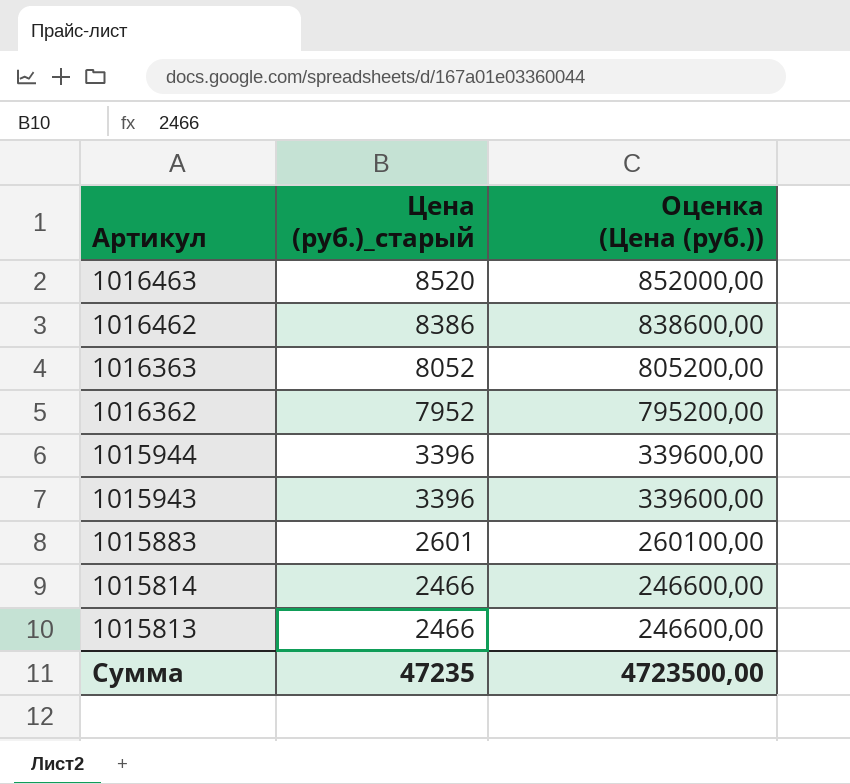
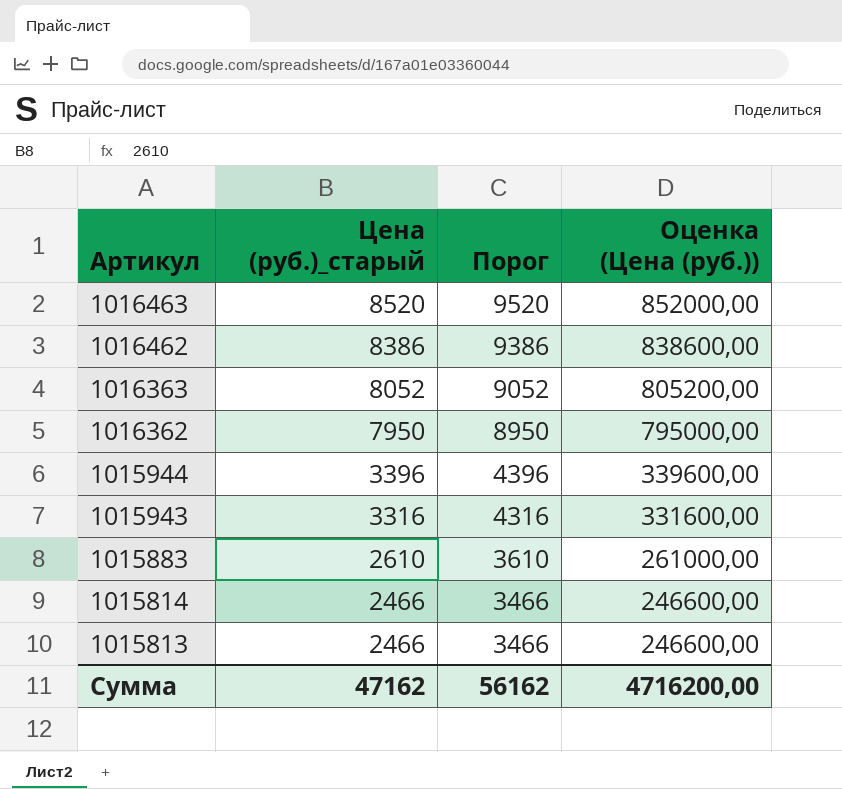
column Порог | formula: none -> [Цена (руб.)_старый] + 1000
1016362 | Цена (руб.)_старый: 7952 -> 7950
1016362 | Оценка (Цена (руб.)): 795200,00 -> 795000,00
1015943 | Цена (руб.)_старый: 3396 -> 3316
1015943 | Оценка (Цена (руб.)): 339600,00 -> 331600,00
1015883 | Цена (руб.)_старый: 2601 -> 2610
1015883 | Оценка (Цена (руб.)): 260100,00 -> 261000,00
Сумма | Цена (руб.)_старый: 47235 -> 47162
Сумма | Оценка (Цена (руб.)): 4723500,00 -> 4716200,00

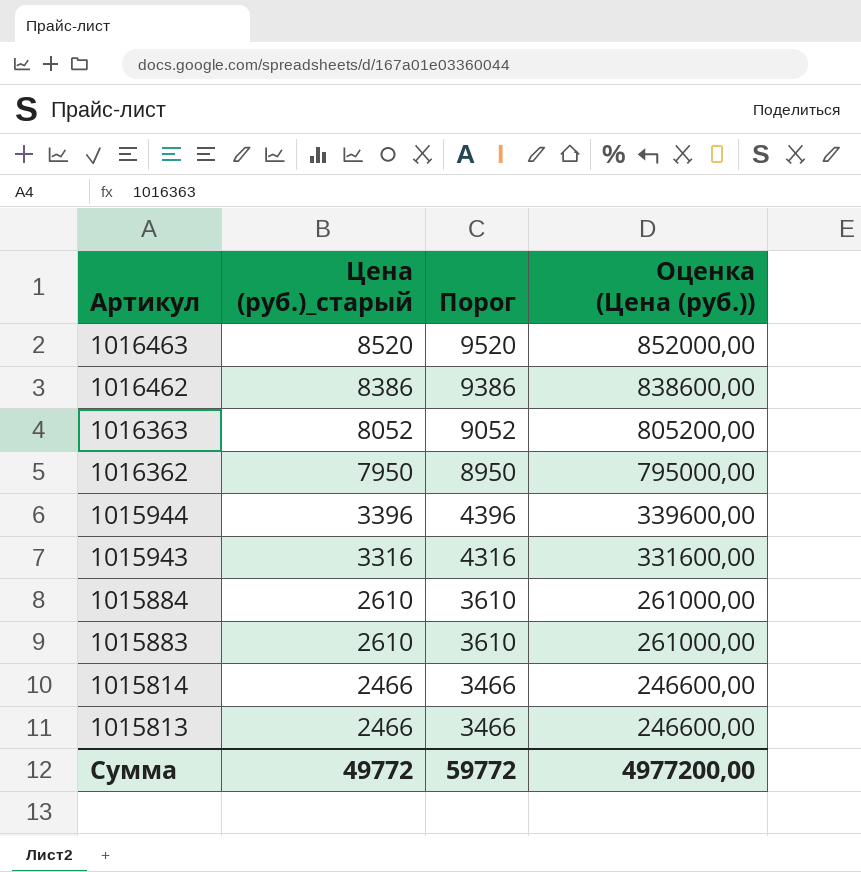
row 1015884: none -> 2610 | 3610 | 261000,00
Сумма | Цена (руб.)_старый: 47162 -> 49772
Сумма | Порог: 56162 -> 59772
Сумма | Оценка (Цена (руб.)): 4716200,00 -> 4977200,00

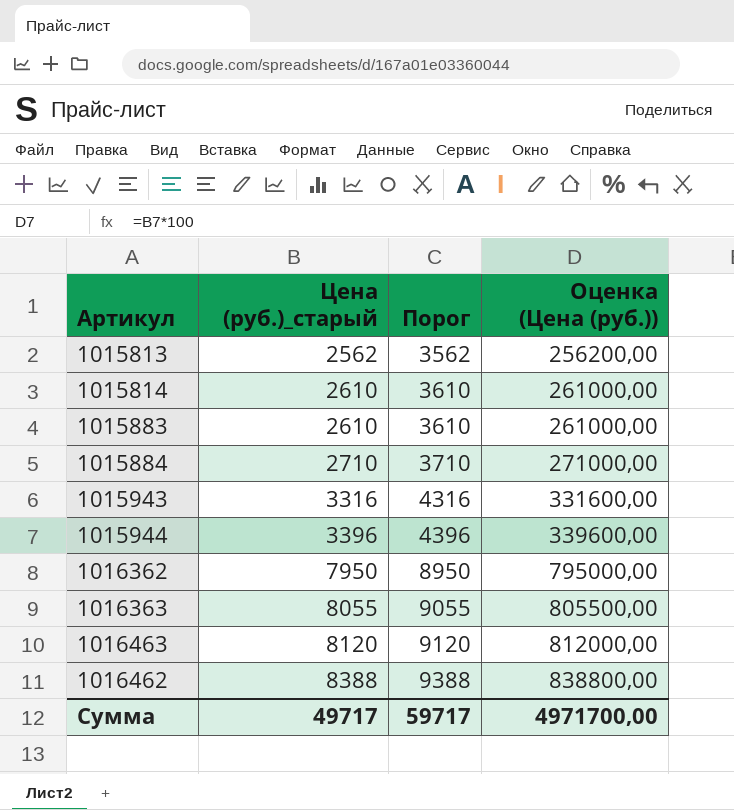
row order: Артикул descending -> Цена (руб.)_старый ascending
1015813 | Цена (руб.)_старый: 2466 -> 2562
1015813 | Порог: 3466 -> 3562
1015813 | Оценка (Цена (руб.)): 246600,00 -> 256200,00
1015814 | Цена (руб.)_старый: 2466 -> 2610
1015814 | Порог: 3466 -> 3610
1015814 | Оценка (Цена (руб.)): 246600,00 -> 261000,00
1015884 | Цена (руб.)_старый: 2610 -> 2710
1015884 | Порог: 3610 -> 3710
1015884 | Оценка (Цена (руб.)): 261000,00 -> 271000,00
1016363 | Цена (руб.)_старый: 8052 -> 8055
1016363 | Порог: 9052 -> 9055
1016363 | Оценка (Цена (руб.)): 805200,00 -> 805500,00
1016463 | Цена (руб.)_старый: 8520 -> 8120
1016463 | Порог: 9520 -> 9120
1016463 | Оценка (Цена (руб.)): 852000,00 -> 812000,00
1016462 | Цена (руб.)_старый: 8386 -> 8388
1016462 | Порог: 9386 -> 9388
1016462 | Оценка (Цена (руб.)): 838600,00 -> 838800,00
Сумма | Цена (руб.)_старый: 49772 -> 49717
Сумма | Порог: 59772 -> 59717
Сумма | Оценка (Цена (руб.)): 4977200,00 -> 4971700,00

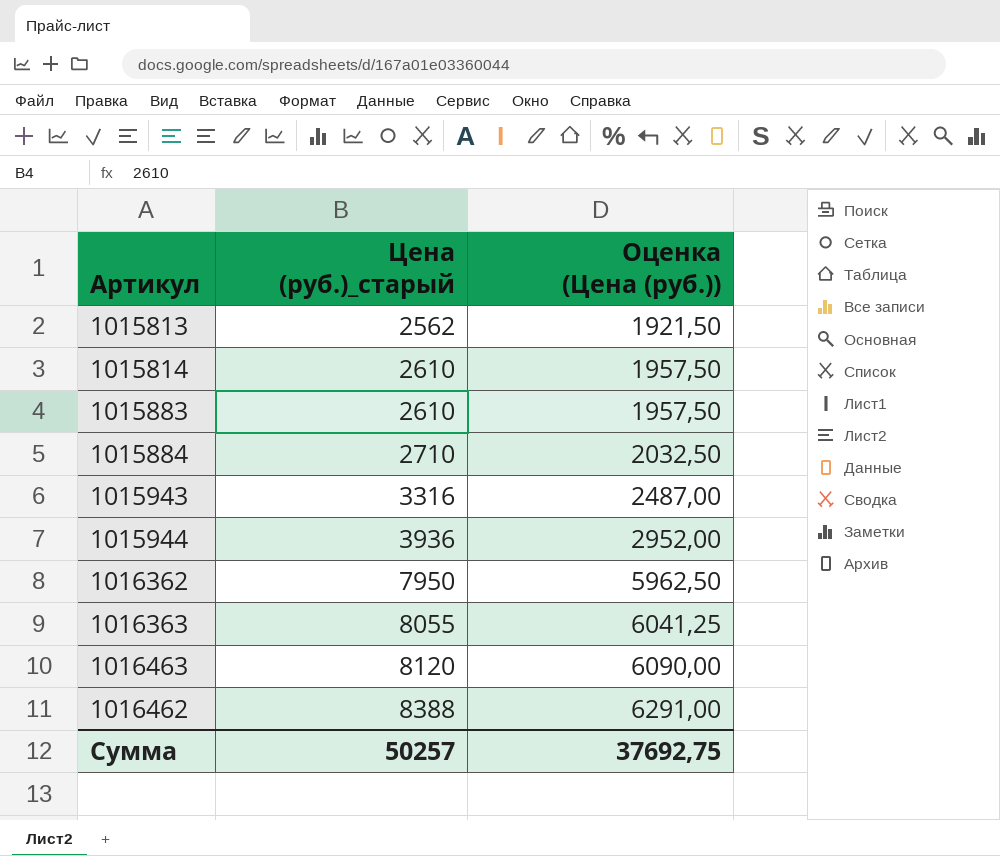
column Порог | formula: [Цена (руб.)_старый] + 1000 -> none
column Оценка (Цена (руб.)) | formula: [Цена (руб.)_старый] * 100 -> [Цена (руб.)_старый] * 0,75
1015944 | Цена (руб.)_старый: 3396 -> 3936
Сумма | Цена (руб.)_старый: 49717 -> 50257
Сумма | Оценка (Цена (руб.)): 4971700,00 -> 37692,75

